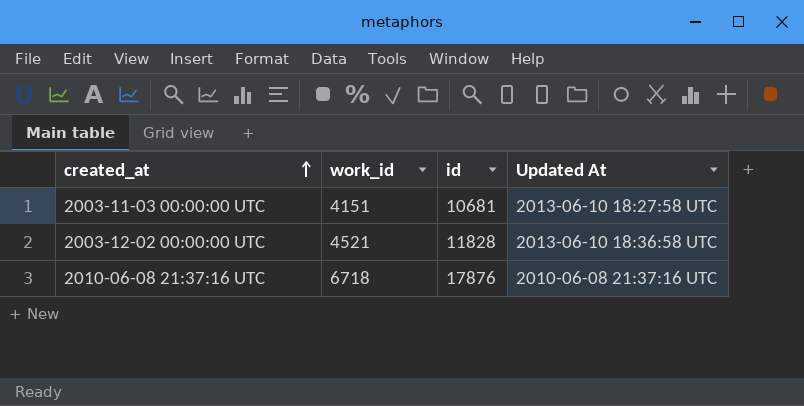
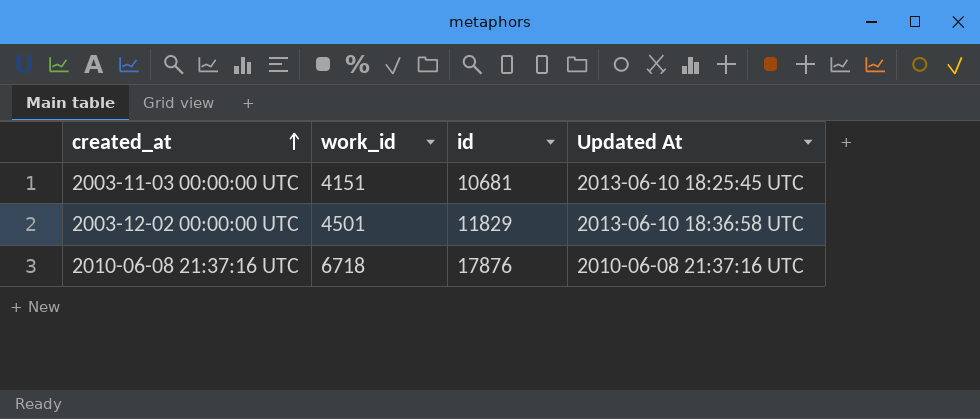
2003-11-03 00:00:00 UTC | Updated At: 2013-06-10 18:27:58 UTC -> 2013-06-10 18:25:45 UTC
2003-12-02 00:00:00 UTC | work_id: 4521 -> 4501
2003-12-02 00:00:00 UTC | id: 11828 -> 11829

